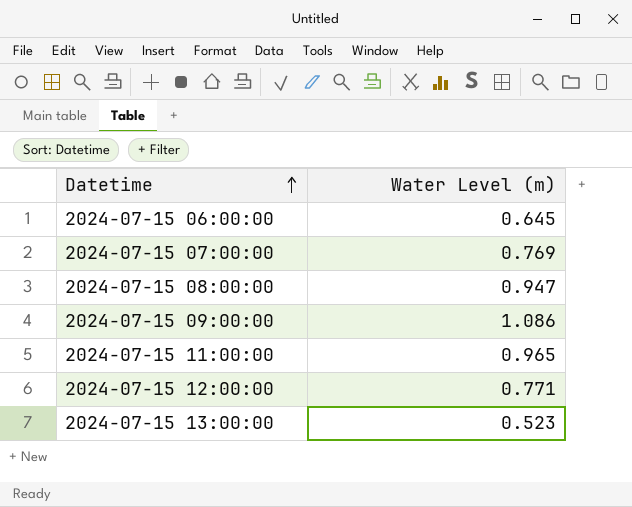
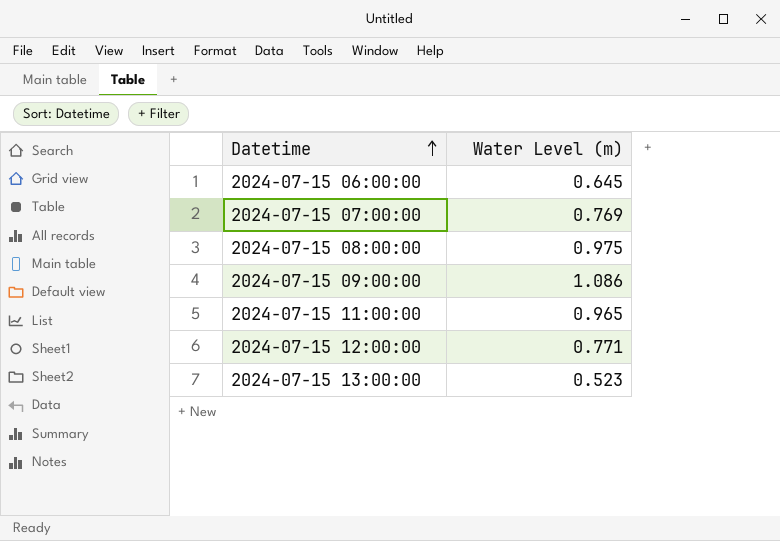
2024-07-15 08:00:00 | Water Level (m): 0.947 -> 0.975

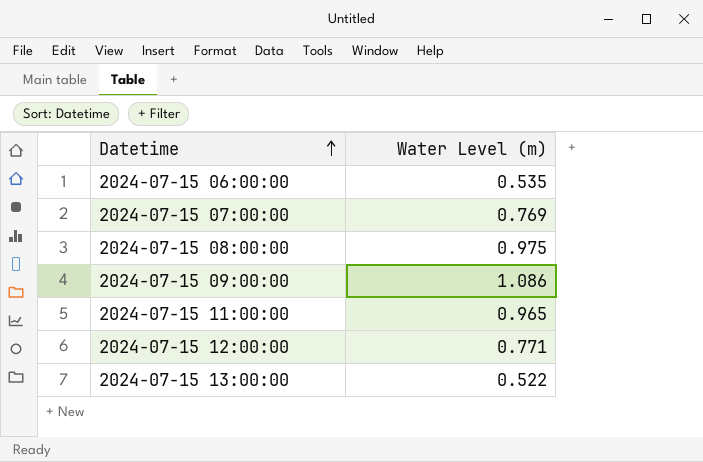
2024-07-15 06:00:00 | Water Level (m): 0.645 -> 0.535
2024-07-15 13:00:00 | Water Level (m): 0.523 -> 0.522

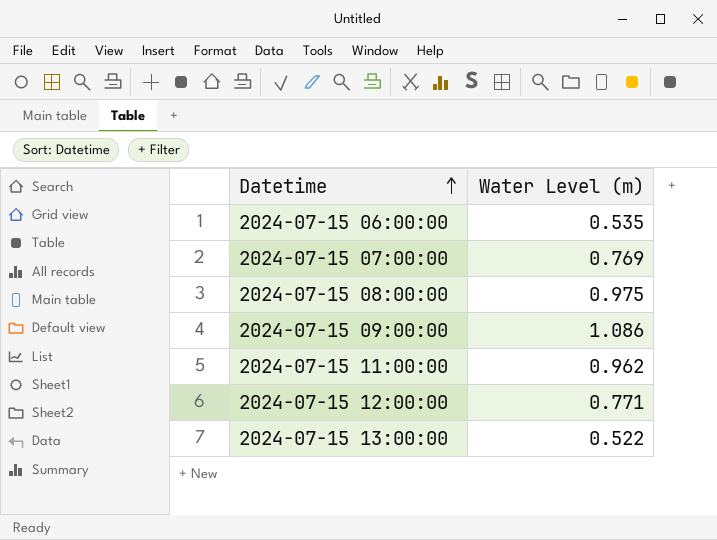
2024-07-15 11:00:00 | Water Level (m): 0.965 -> 0.962

